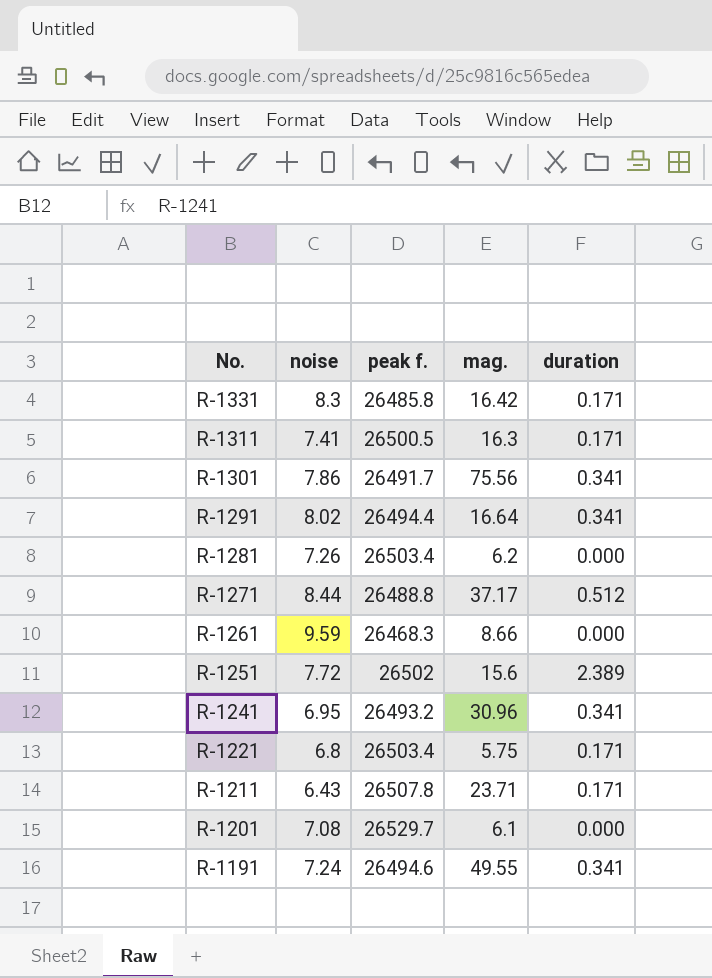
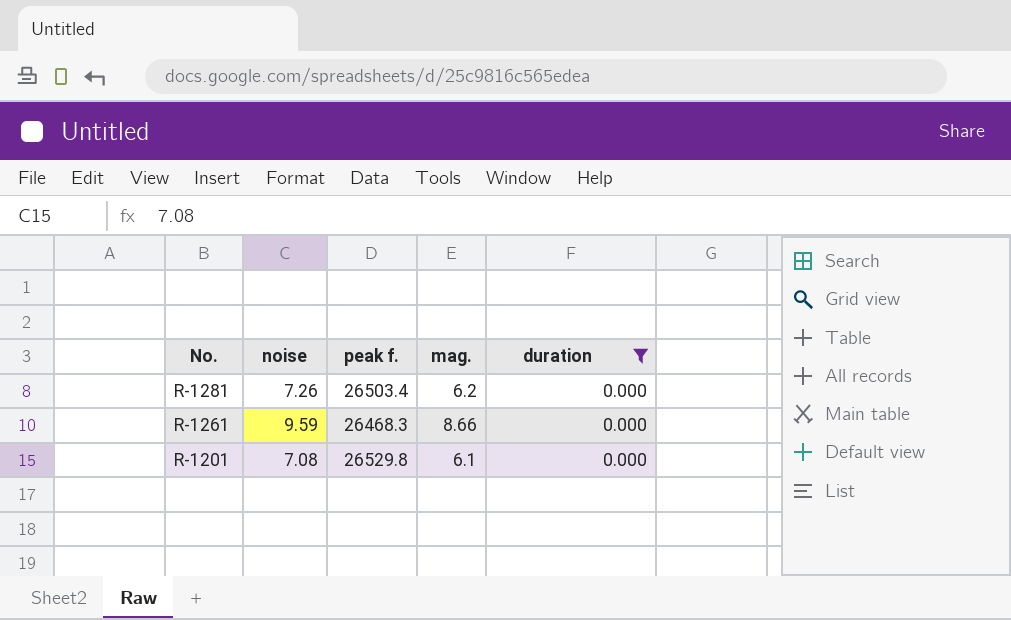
filter: none -> duration = 0.000
R-1201 | peak f.: 26529.7 -> 26529.8

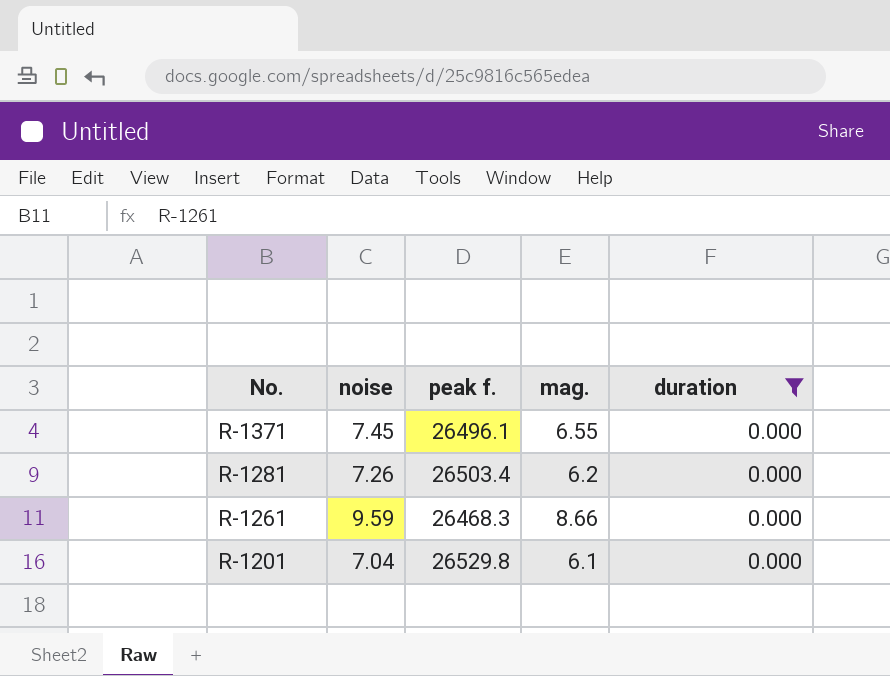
row R-1371: none -> 7.45 | 26496.1 | 6.55 | 0.000
R-1201 | noise: 7.08 -> 7.04

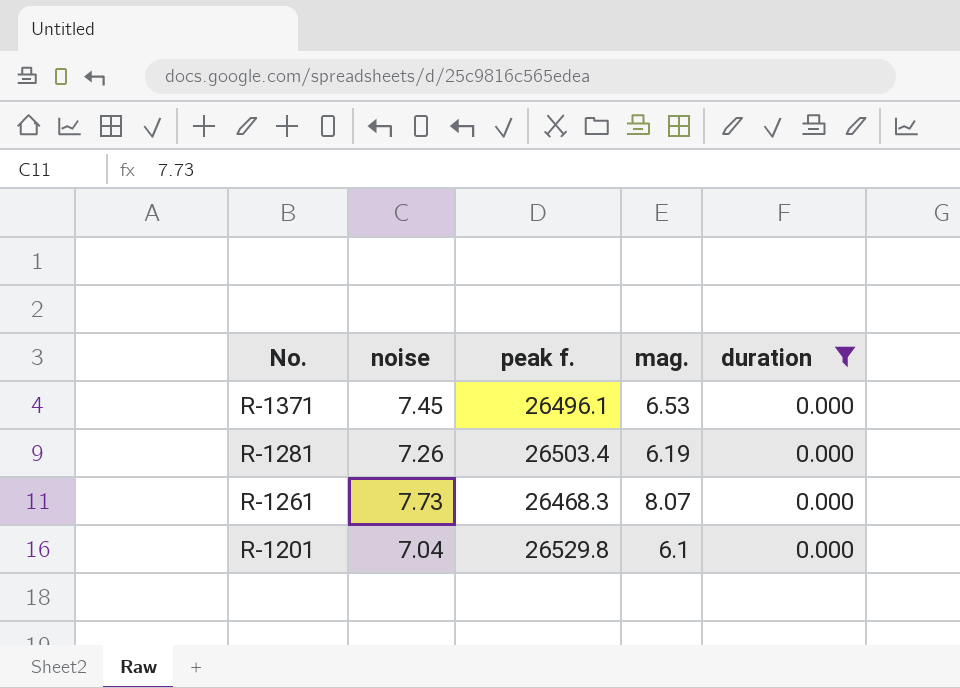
R-1371 | mag.: 6.55 -> 6.53
R-1281 | mag.: 6.2 -> 6.19
R-1261 | noise: 9.59 -> 7.73
R-1261 | mag.: 8.66 -> 8.07

